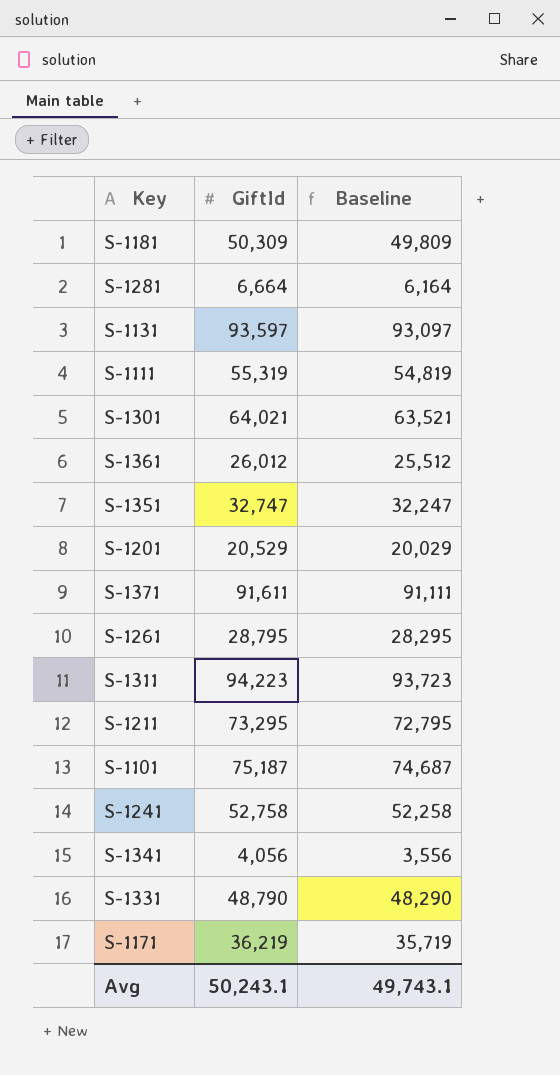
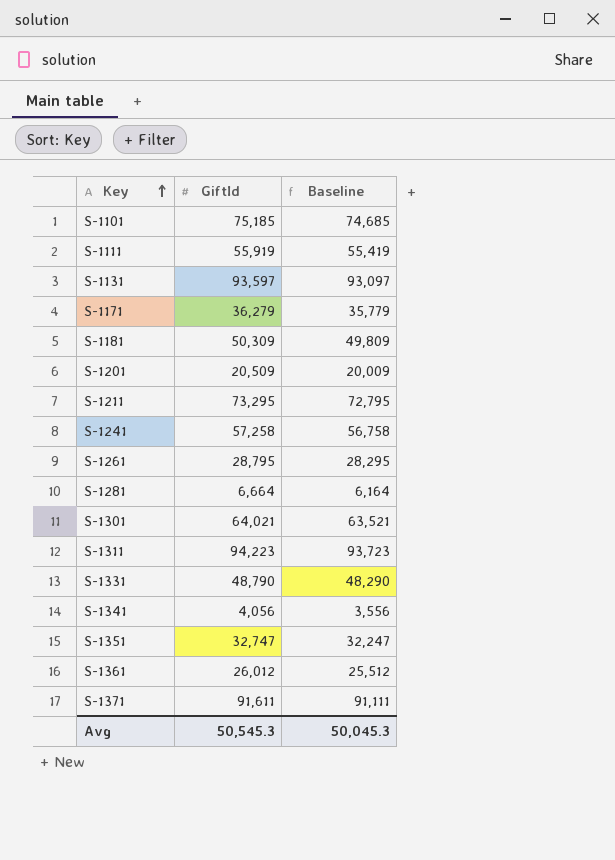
row order: none -> Key ascending
S-1101 | GiftId: 75,187 -> 75,185
S-1101 | Baseline: 74,687 -> 74,685
S-1111 | GiftId: 55,319 -> 55,919
S-1111 | Baseline: 54,819 -> 55,419
S-1171 | GiftId: 36,219 -> 36,279
S-1171 | Baseline: 35,719 -> 35,779
S-1201 | GiftId: 20,529 -> 20,509
S-1201 | Baseline: 20,029 -> 20,009
S-1241 | GiftId: 52,758 -> 57,258
S-1241 | Baseline: 52,258 -> 56,758
Avg | GiftId: 50,243.1 -> 50,545.3
Avg | Baseline: 49,743.1 -> 50,045.3

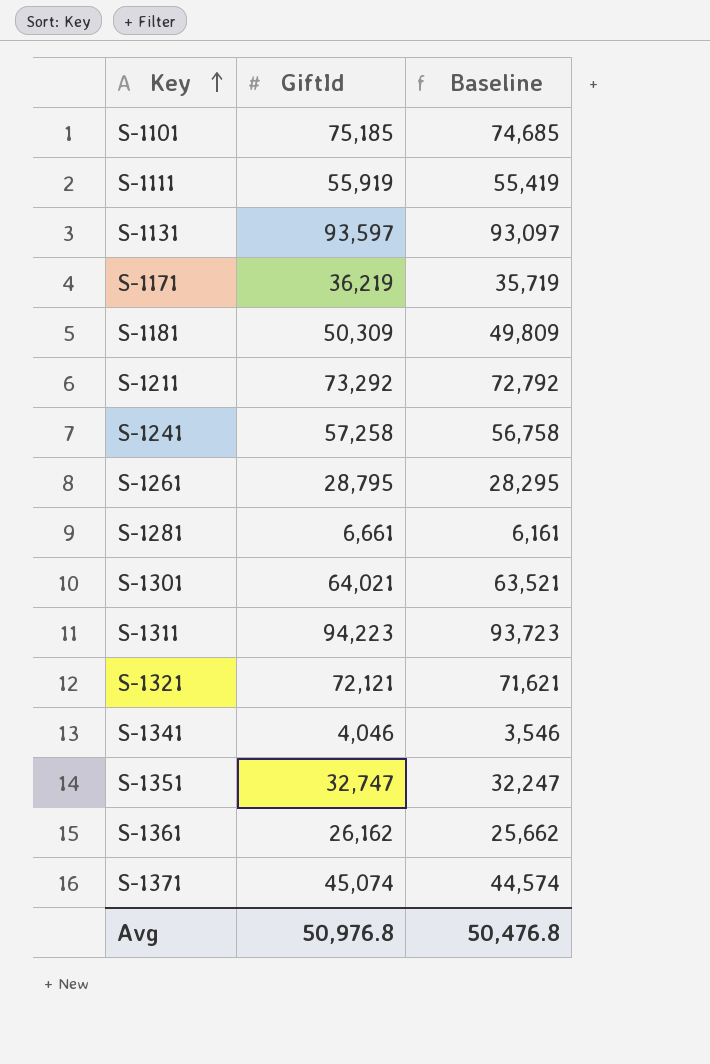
row S-1201: 20,509 | 20,009 -> none
row S-1331: 48,790 | 48,290 -> none
S-1171 | GiftId: 36,279 -> 36,219
S-1171 | Baseline: 35,779 -> 35,719
S-1211 | GiftId: 73,295 -> 73,292
S-1211 | Baseline: 72,795 -> 72,792
S-1281 | GiftId: 6,664 -> 6,661
S-1281 | Baseline: 6,164 -> 6,161
row S-1321: none -> 72,121 | 71,621
S-1341 | GiftId: 4,056 -> 4,046
S-1341 | Baseline: 3,556 -> 3,546
S-1361 | GiftId: 26,012 -> 26,162
S-1361 | Baseline: 25,512 -> 25,662
S-1371 | GiftId: 91,611 -> 45,074
S-1371 | Baseline: 91,111 -> 44,574
Avg | GiftId: 50,545.3 -> 50,976.8
Avg | Baseline: 50,045.3 -> 50,476.8

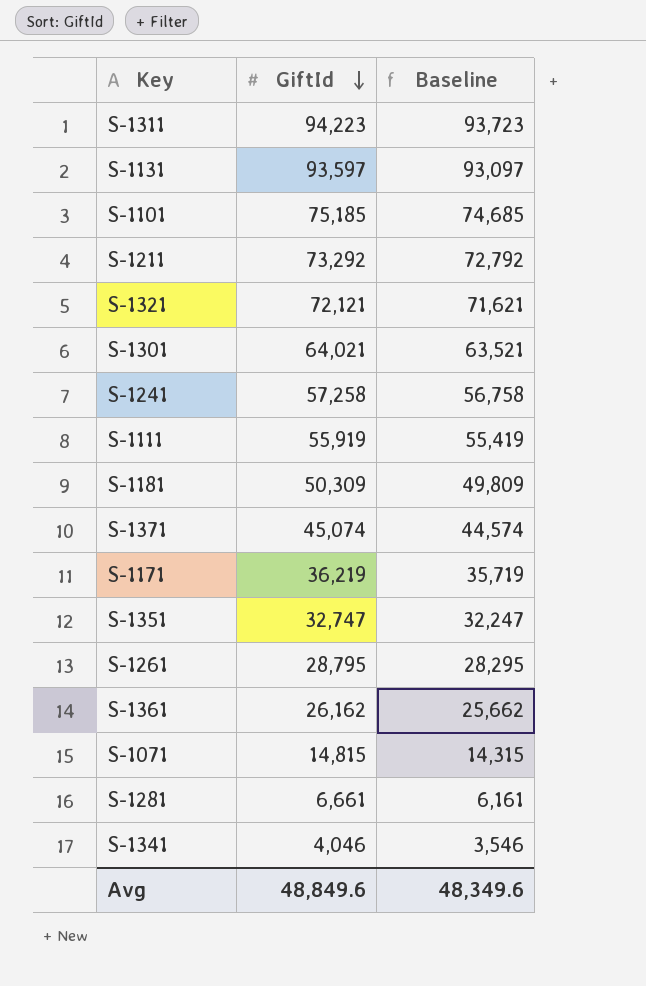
row order: Key ascending -> GiftId descending
row S-1071: none -> 14,815 | 14,315
Avg | GiftId: 50,976.8 -> 48,849.6
Avg | Baseline: 50,476.8 -> 48,349.6

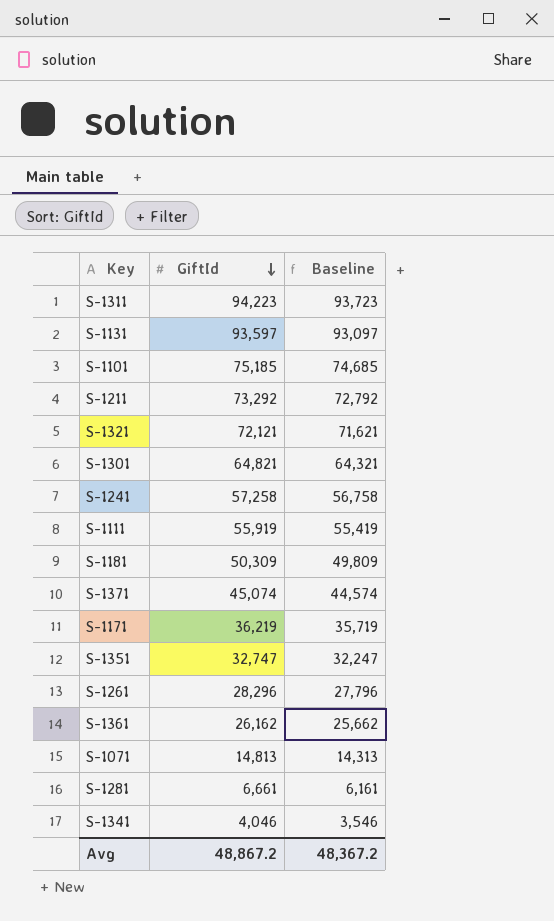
S-1301 | GiftId: 64,021 -> 64,821
S-1301 | Baseline: 63,521 -> 64,321
S-1261 | GiftId: 28,795 -> 28,296
S-1261 | Baseline: 28,295 -> 27,796
S-1071 | GiftId: 14,815 -> 14,813
S-1071 | Baseline: 14,315 -> 14,313
Avg | GiftId: 48,849.6 -> 48,867.2
Avg | Baseline: 48,349.6 -> 48,367.2

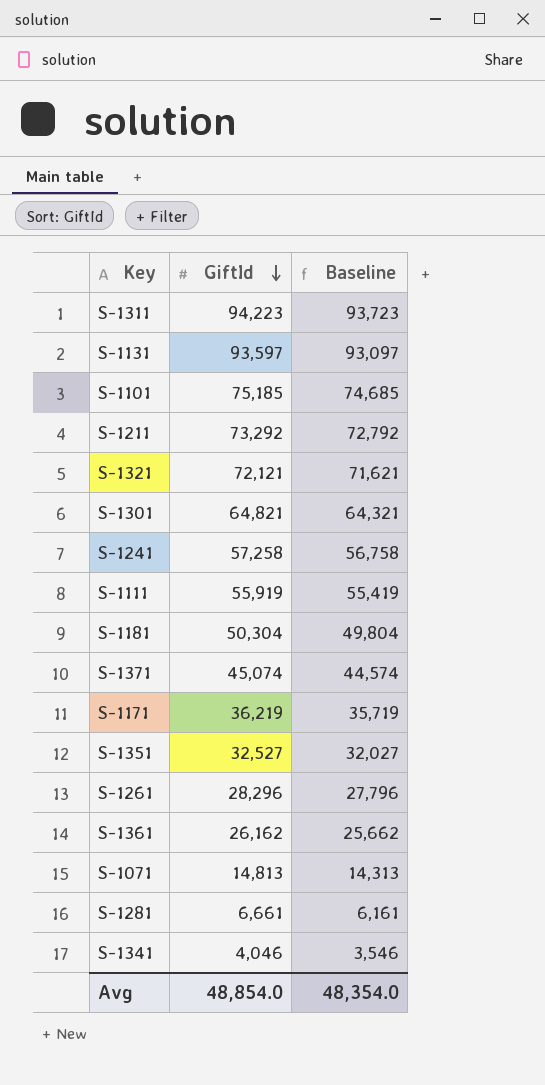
S-1181 | GiftId: 50,309 -> 50,304
S-1181 | Baseline: 49,809 -> 49,804
S-1351 | GiftId: 32,747 -> 32,527
S-1351 | Baseline: 32,247 -> 32,027
Avg | GiftId: 48,867.2 -> 48,854.0
Avg | Baseline: 48,367.2 -> 48,354.0

